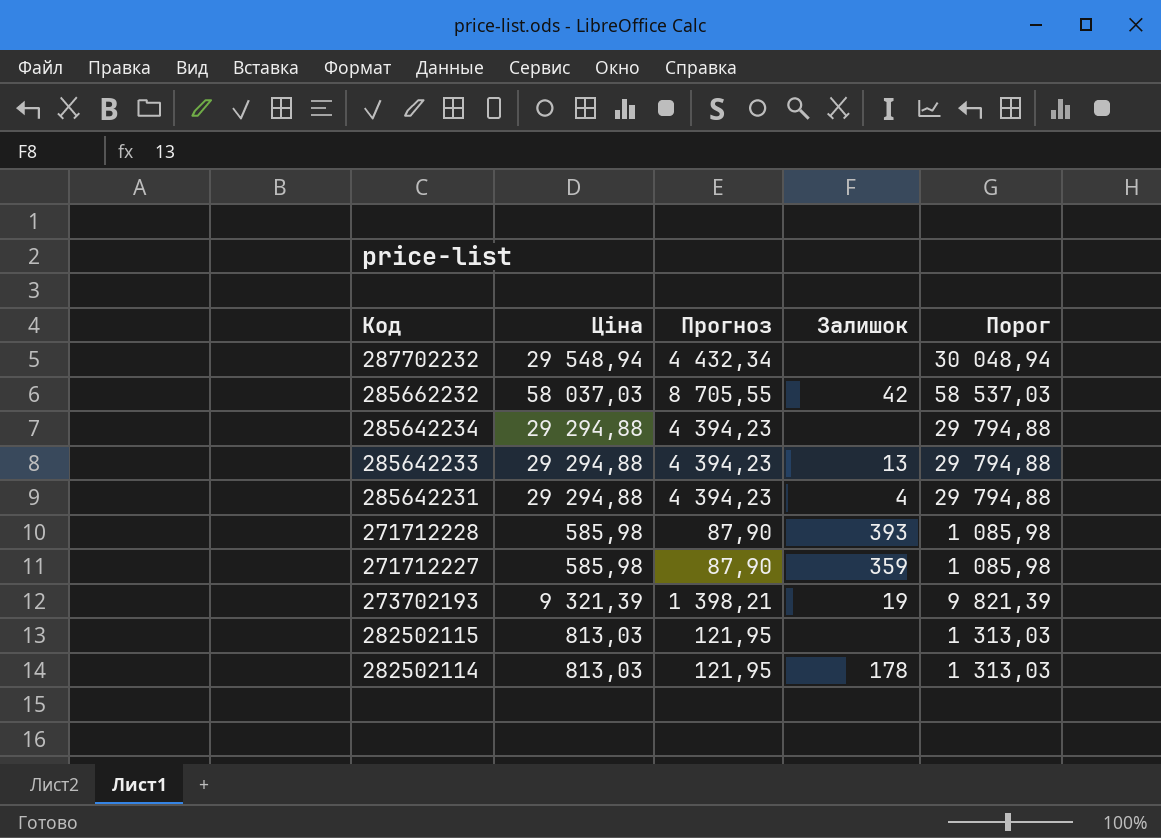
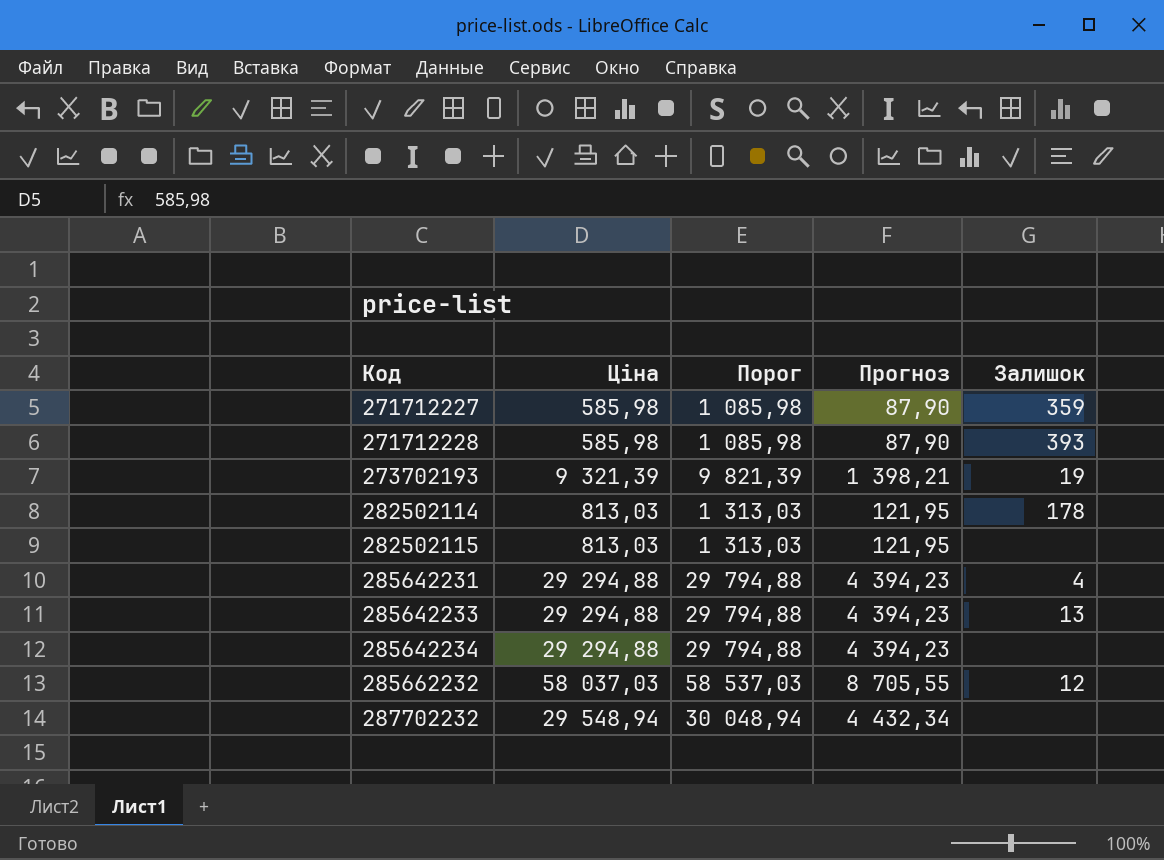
row order: none -> Код ascending
column Порог | position: 5 -> 3
285662232 | Залишок: 42 -> 12

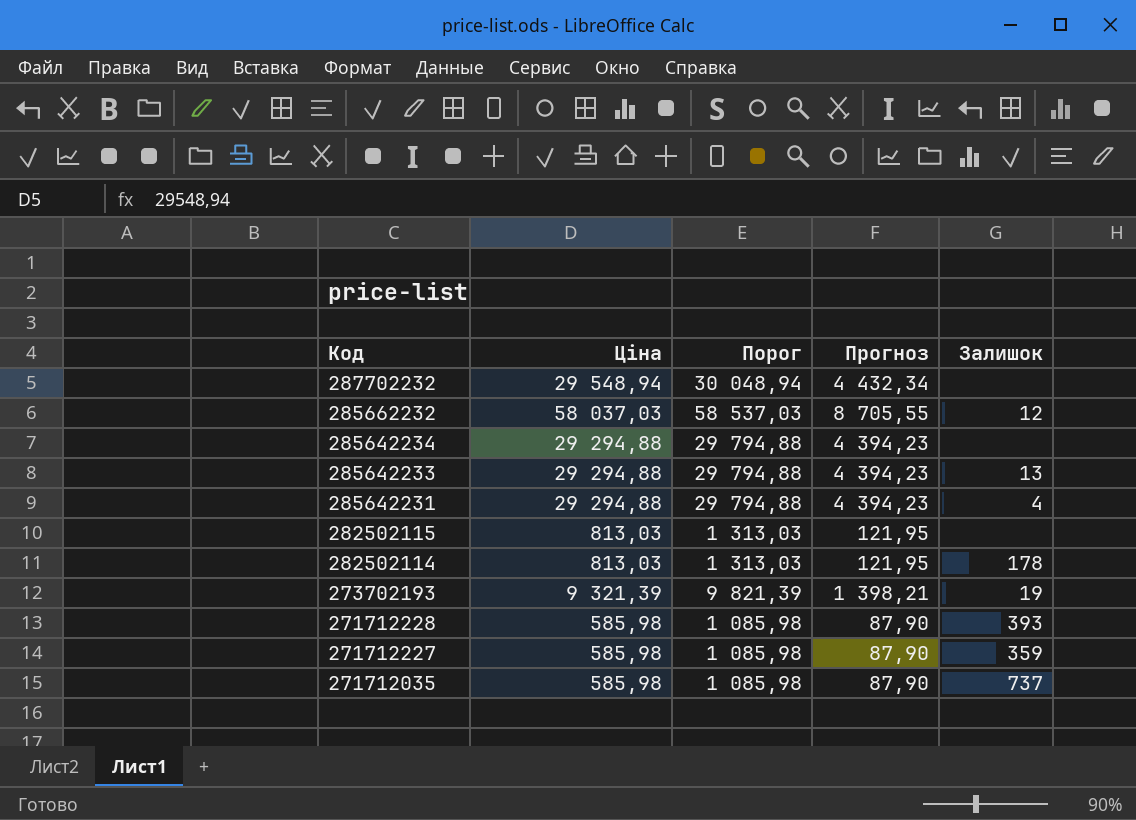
row order: Код ascending -> Код descending
row 271712035: none -> 585,98 | 1 085,98 | 87,90 | 737

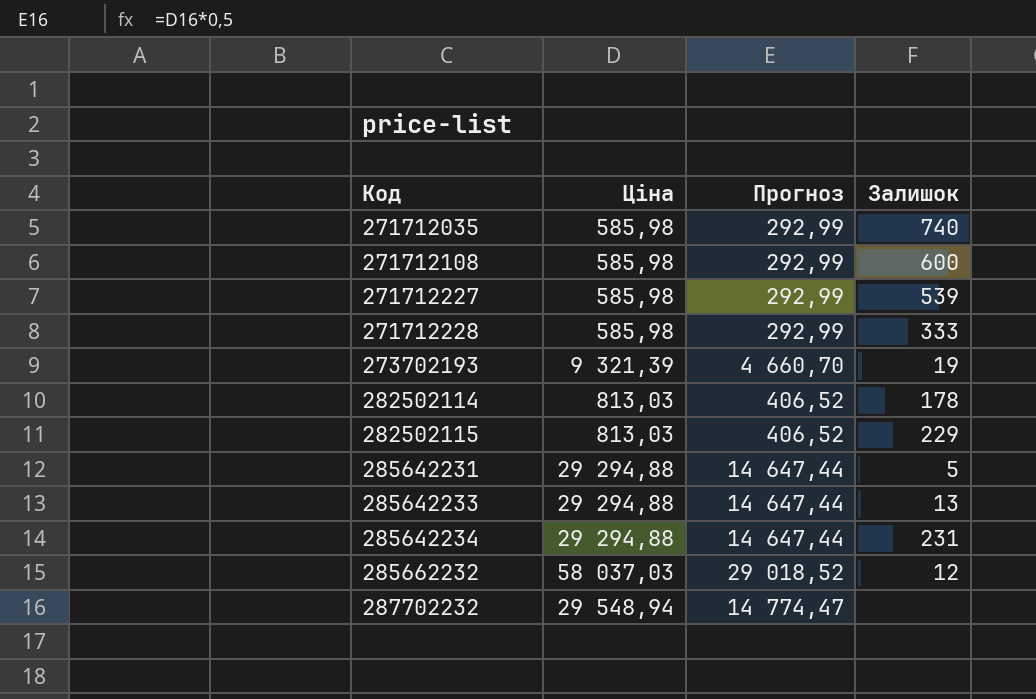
row order: Код descending -> Код ascending
column Порог | formula: [Ціна] + 500 -> none
column Прогноз | formula: [Ціна] * 0,15 -> [Ціна] * 0,5
271712035 | Залишок: 737 -> 740
row 271712108: none -> 585,98 | 292,99 | 600
271712227 | Залишок: 359 -> 539
271712228 | Залишок: 393 -> 333
282502115 | Залишок: none -> 229
285642231 | Залишок: 4 -> 5
285642234 | Залишок: none -> 231

